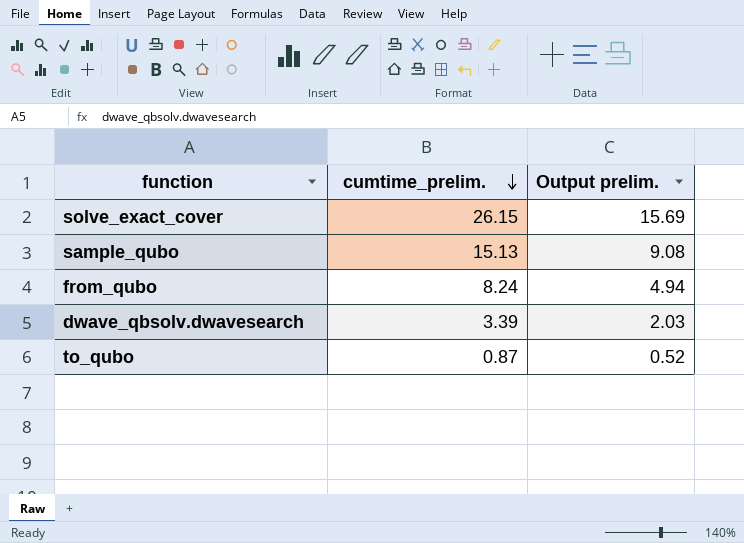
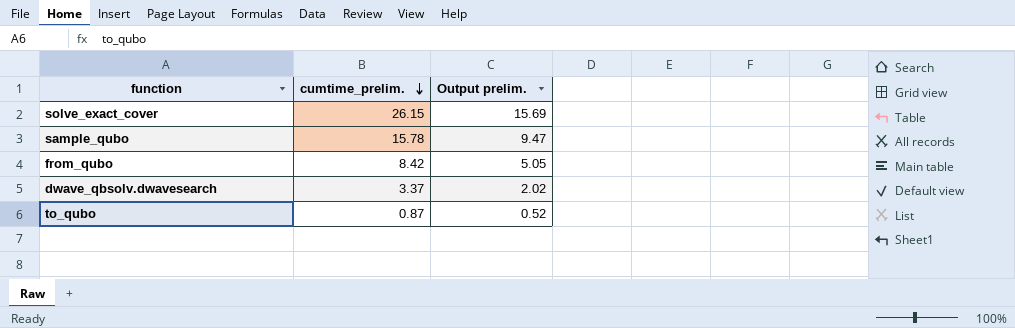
sample_qubo | cumtime_prelim.: 15.13 -> 15.78
sample_qubo | Output prelim.: 9.08 -> 9.47
from_qubo | cumtime_prelim.: 8.24 -> 8.42
from_qubo | Output prelim.: 4.94 -> 5.05
dwave_qbsolv.dwavesearch | cumtime_prelim.: 3.39 -> 3.37
dwave_qbsolv.dwavesearch | Output prelim.: 2.03 -> 2.02

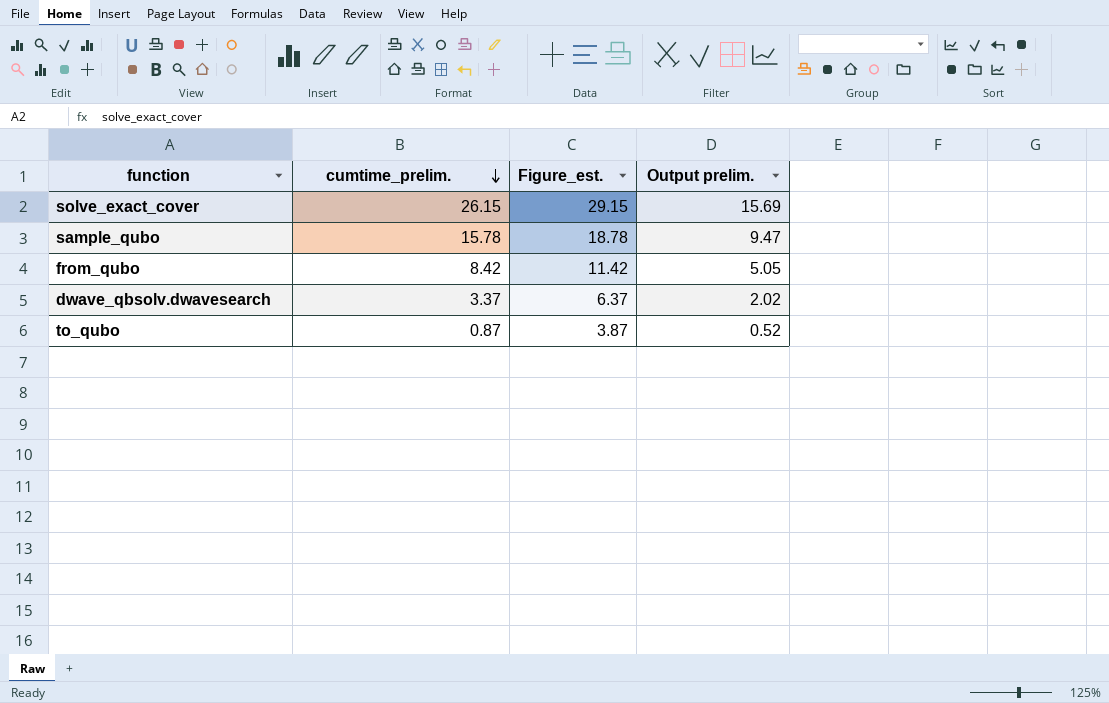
column Figure_est. | formula: none -> [cumtime_prelim.] + 3

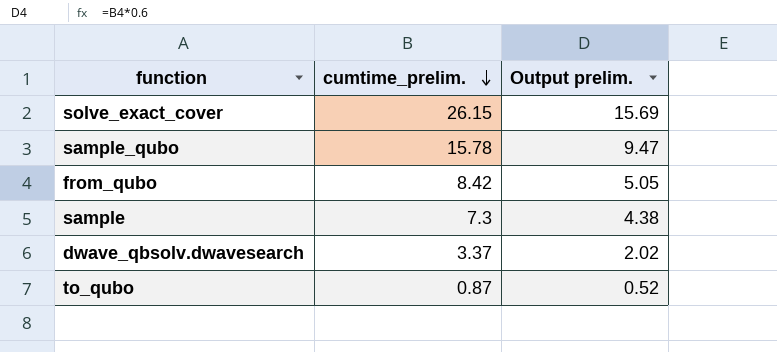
column Figure_est. | formula: [cumtime_prelim.] + 3 -> none
row sample: none -> 7.3 | 4.38

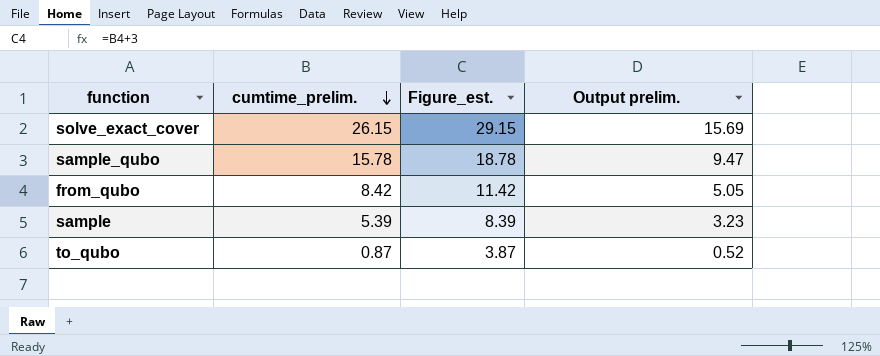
column Figure_est. | formula: none -> [cumtime_prelim.] + 3
row dwave_qbsolv.dwavesearch: 3.37 | 2.02 -> none
sample | cumtime_prelim.: 7.3 -> 5.39
sample | Output prelim.: 4.38 -> 3.23

